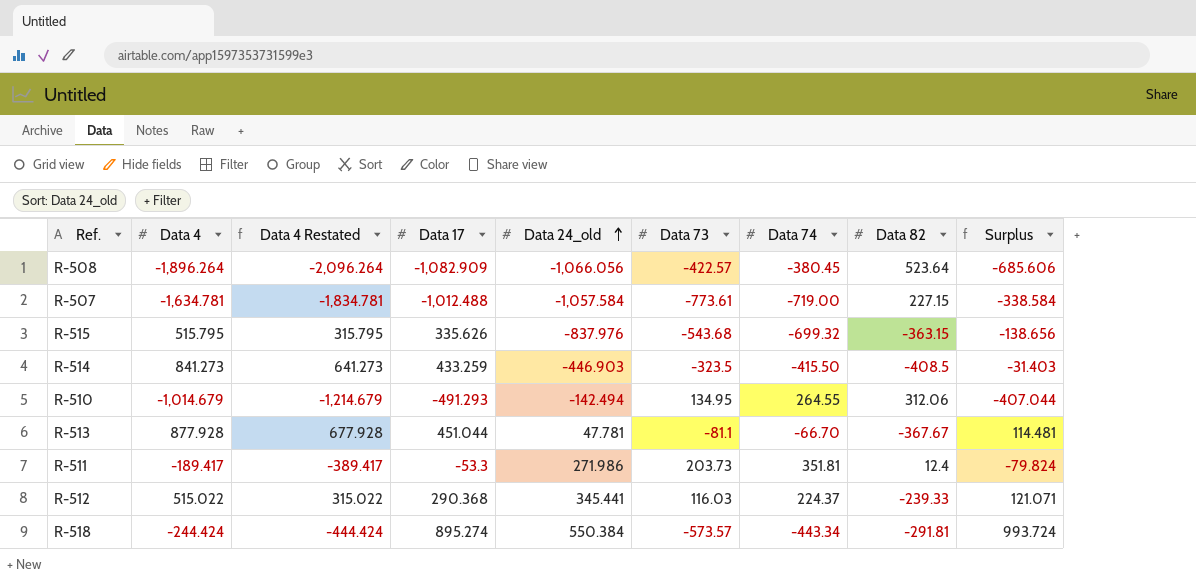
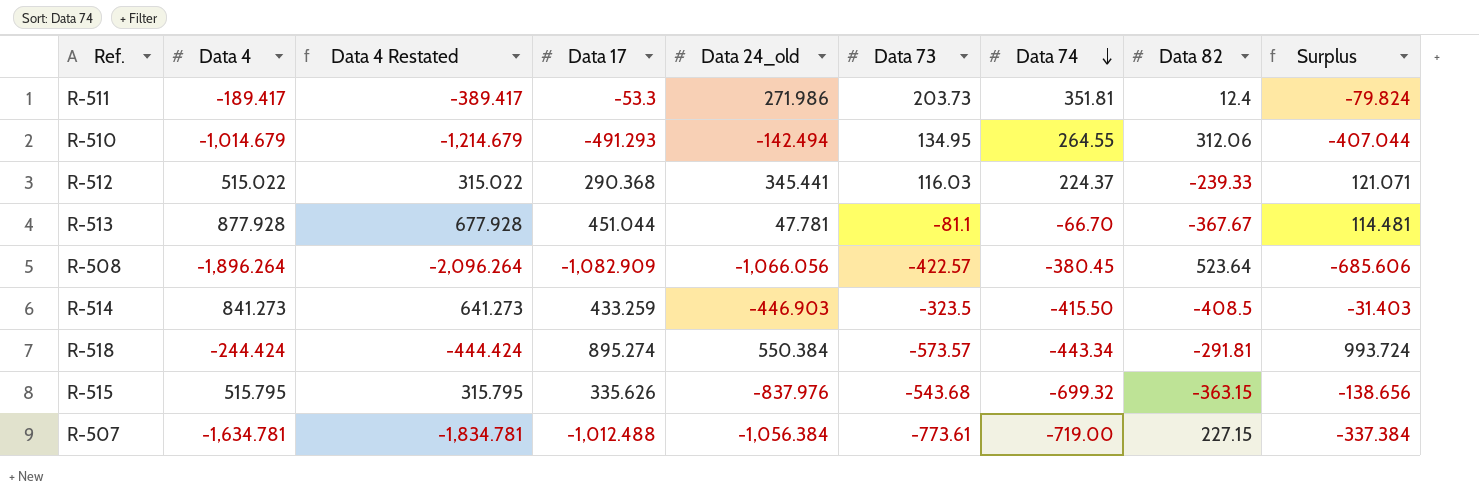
row order: Data 24_old ascending -> Data 74 descending
R-507 | Data 24_old: -1,057.584 -> -1,056.384
R-507 | Surplus: -338.584 -> -337.384

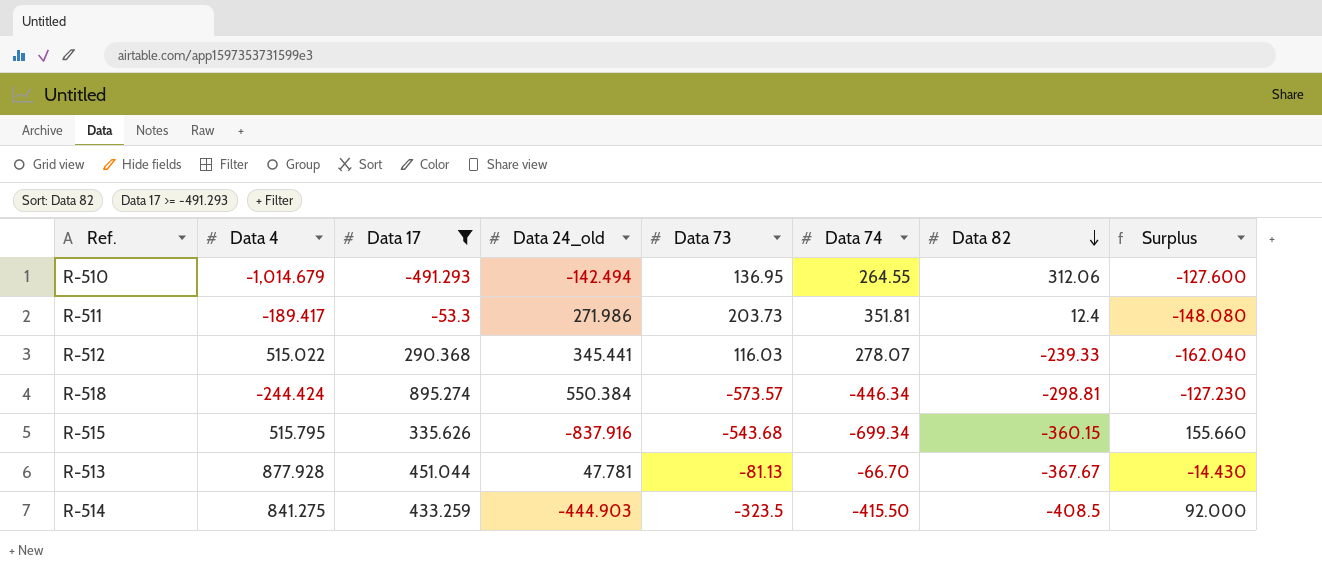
filter: none -> Data 17 >= -491.293
row order: Data 74 descending -> Data 82 descending
column Data 4 Restated | formula: [Data 4] - 200 -> none
column Surplus | formula: [Data 24_old] - [Data 74] -> [Data 73] - [Data 74]
R-510 | Data 73: 134.95 -> 136.95
R-512 | Data 74: 224.37 -> 278.07
R-518 | Data 74: -443.34 -> -446.34
R-518 | Data 82: -291.81 -> -298.81
R-515 | Data 24_old: -837.976 -> -837.916
R-515 | Data 74: -699.32 -> -699.34
R-515 | Data 82: -363.15 -> -360.15
R-513 | Data 73: -81.1 -> -81.13
R-514 | Data 4: 841.273 -> 841.275
R-514 | Data 24_old: -446.903 -> -444.903

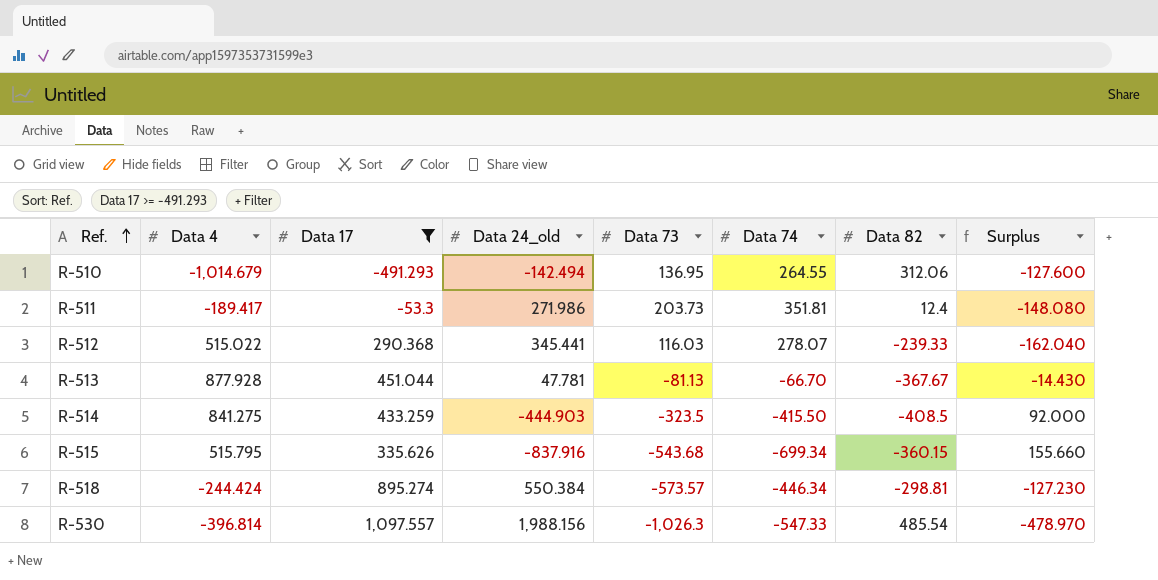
row order: Data 82 descending -> Ref. ascending
row R-530: none -> -396.814 | 1,097.557 | 1,988.156 | -1,026.3 | -547.33 | 485.54 | -478.970

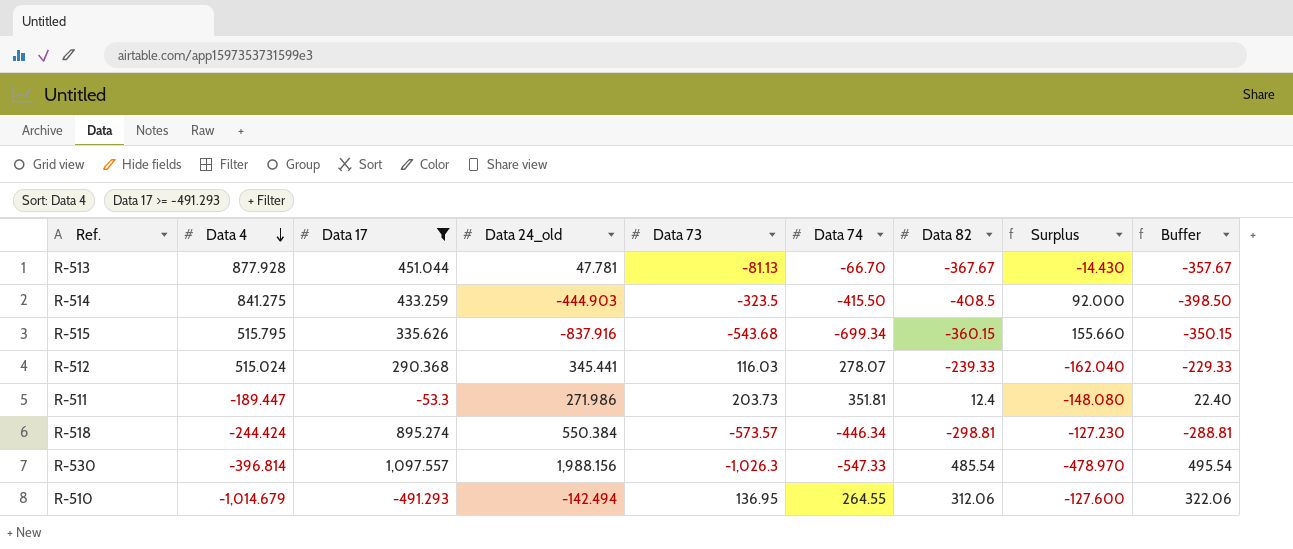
row order: Ref. ascending -> Data 4 descending
column Buffer | formula: none -> [Data 82] + 10
R-512 | Data 4: 515.022 -> 515.024
R-511 | Data 4: -189.417 -> -189.447

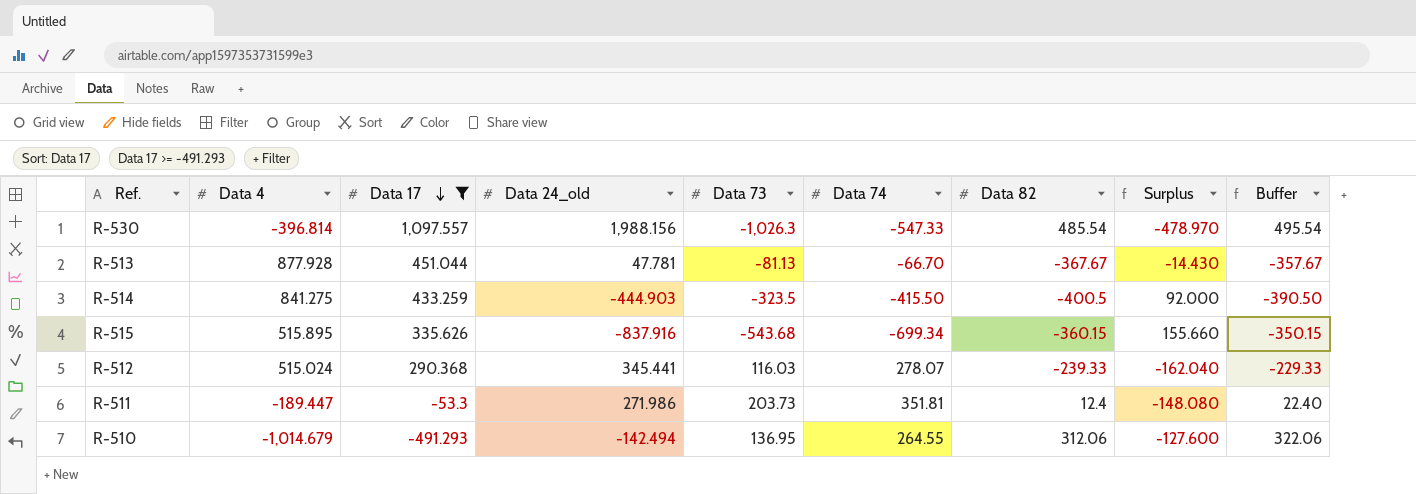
row order: Data 4 descending -> Data 17 descending
row R-518: -244.424 | 895.274 | 550.384 | -573.57 | -446.34 | -298.81 | -127.230 | -288.81 -> none
R-514 | Data 82: -408.5 -> -400.5
R-514 | Buffer: -398.50 -> -390.50
R-515 | Data 4: 515.795 -> 515.895

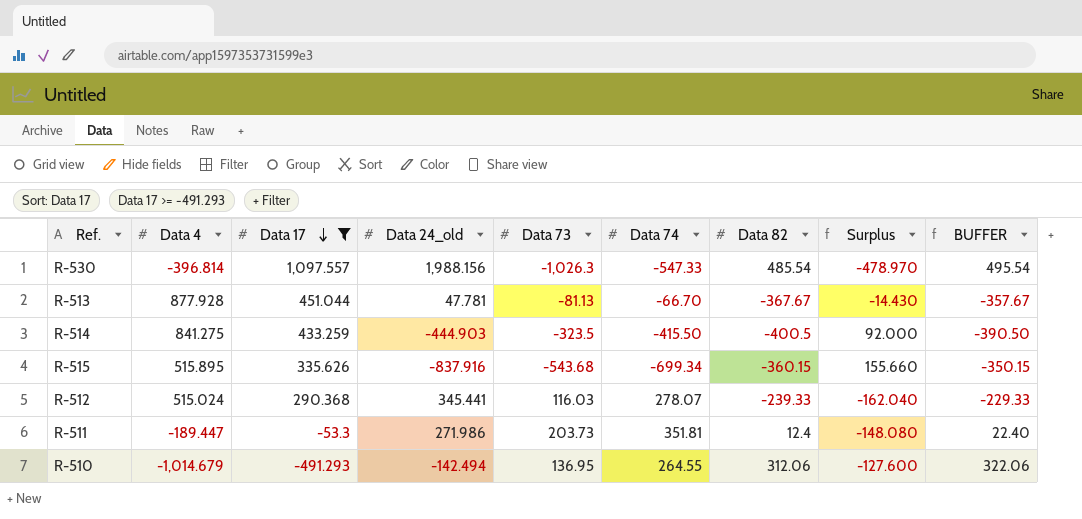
column name: Buffer -> BUFFER

